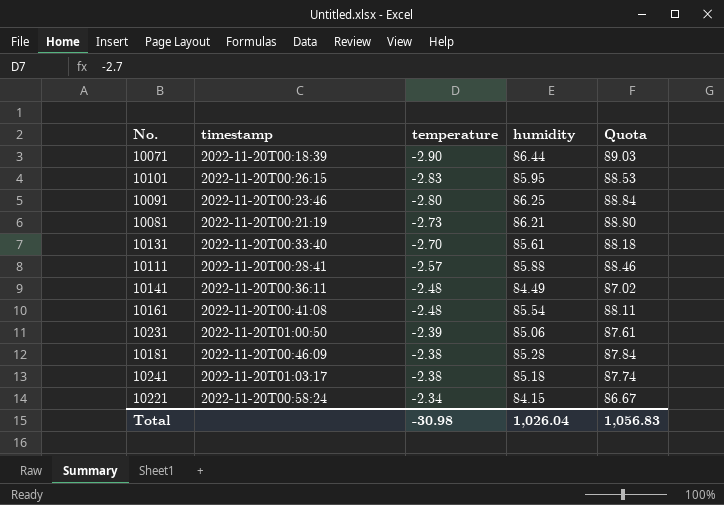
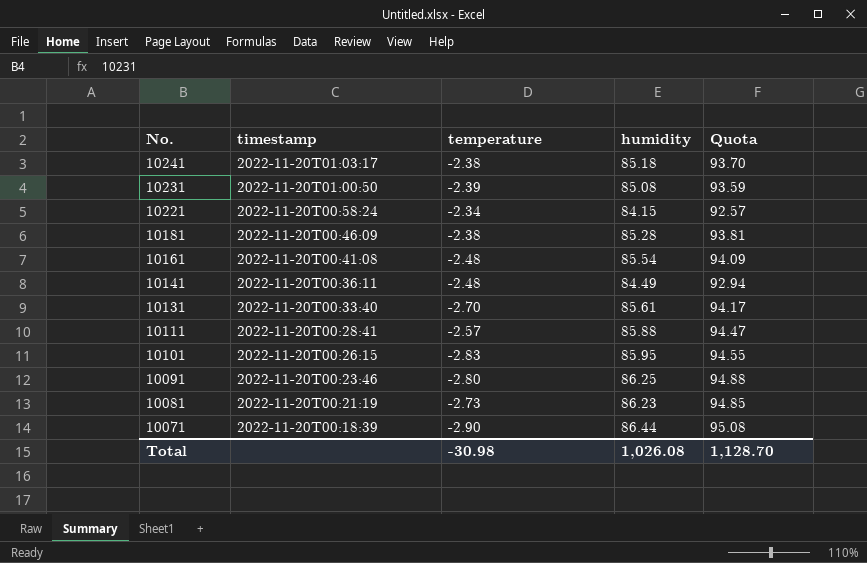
row order: temperature ascending -> No. descending
column Quota | formula: [humidity] * 1.03 -> [humidity] * 1.1
10231 | humidity: 85.06 -> 85.08
10081 | humidity: 86.21 -> 86.23
Total | humidity: 1,026.04 -> 1,026.08
Total | Quota: 1,056.83 -> 1,128.70

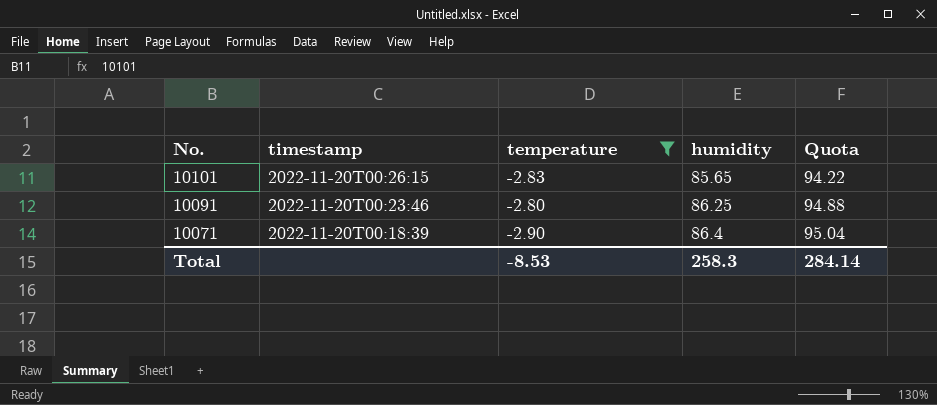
filter: none -> temperature <= -2.80
10101 | humidity: 85.95 -> 85.65
10101 | Quota: 94.55 -> 94.22
10071 | humidity: 86.44 -> 86.4
10071 | Quota: 95.08 -> 95.04
Total | temperature: -30.98 -> -8.53
Total | humidity: 1,026.08 -> 258.3
Total | Quota: 1,128.70 -> 284.14

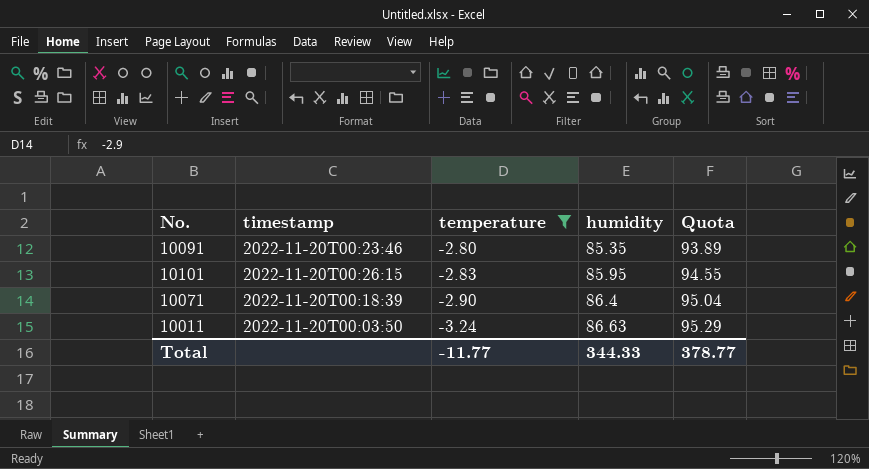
row order: No. descending -> temperature descending
10091 | humidity: 86.25 -> 85.35
10091 | Quota: 94.88 -> 93.89
10101 | humidity: 85.65 -> 85.95
10101 | Quota: 94.22 -> 94.55
row 10011: none -> 2022-11-20T00:03:50 | -3.24 | 86.63 | 95.29
Total | temperature: -8.53 -> -11.77
Total | humidity: 258.3 -> 344.33
Total | Quota: 284.14 -> 378.77

